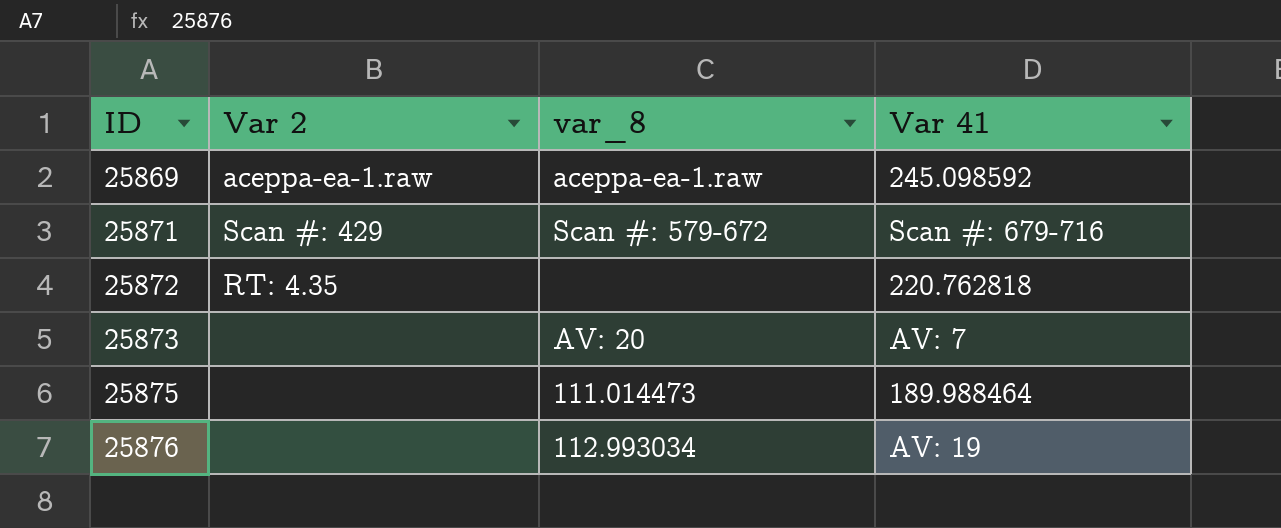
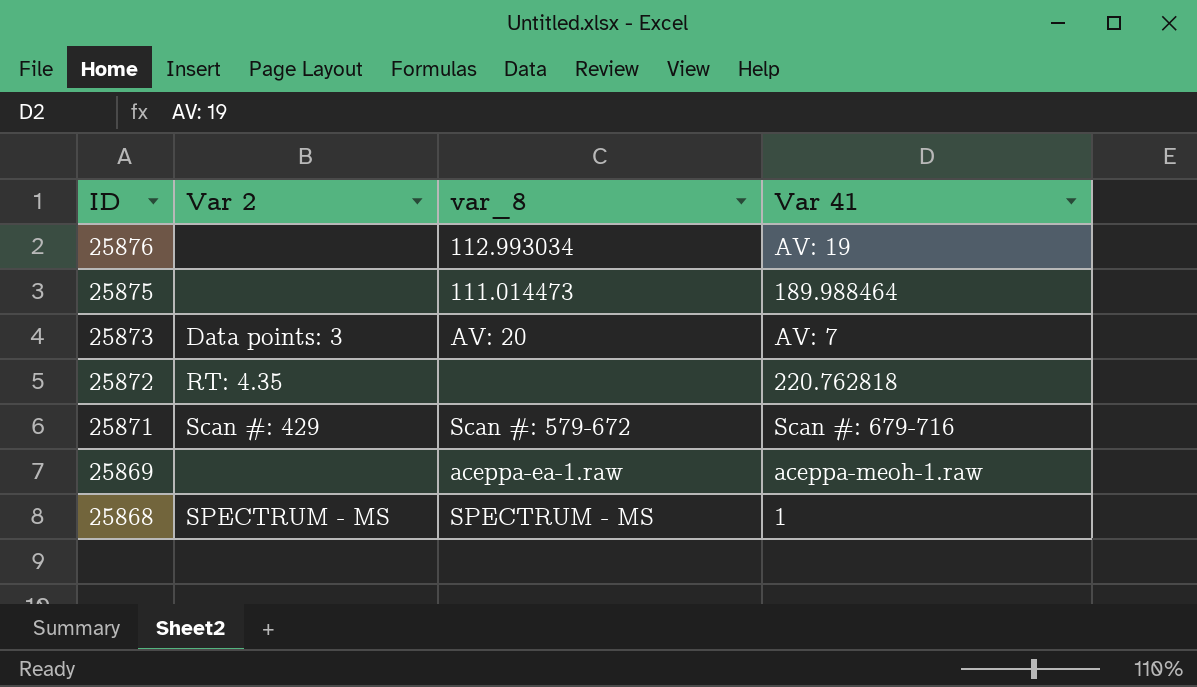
row order: ID ascending -> ID descending
25873 | Var 2: none -> Data points: 3
25869 | Var 2: aceppa-ea-1.raw -> none
25869 | Var 41: 245.098592 -> aceppa-meoh-1.raw
row 25868: none -> SPECTRUM - MS | SPECTRUM - MS | 1

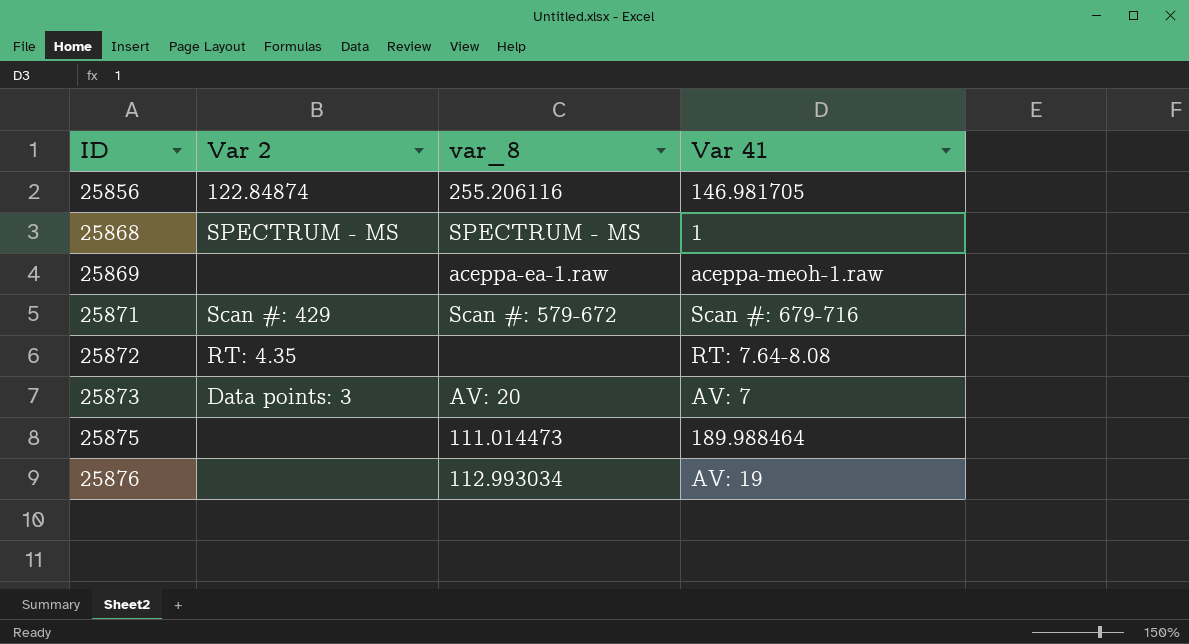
row order: ID descending -> ID ascending
row 25856: none -> 122.84874 | 255.206116 | 146.981705
25872 | Var 41: 220.762818 -> RT: 7.64-8.08

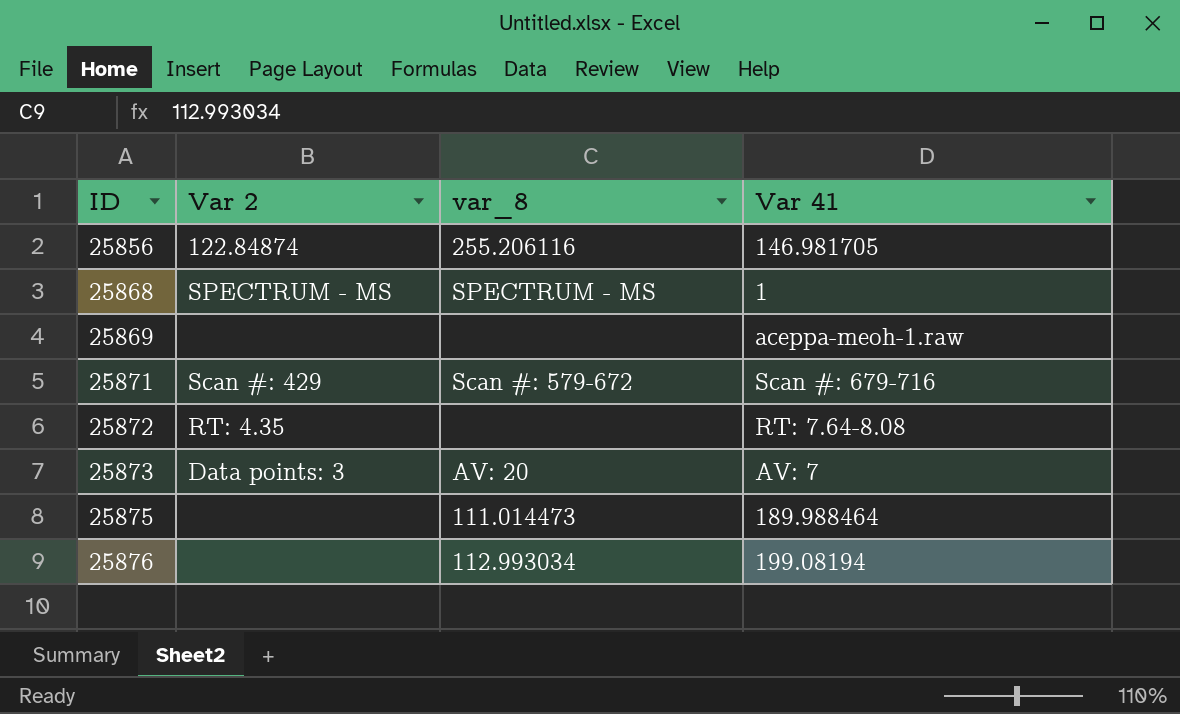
25869 | var_8: aceppa-ea-1.raw -> none
25876 | Var 41: AV: 19 -> 199.08194

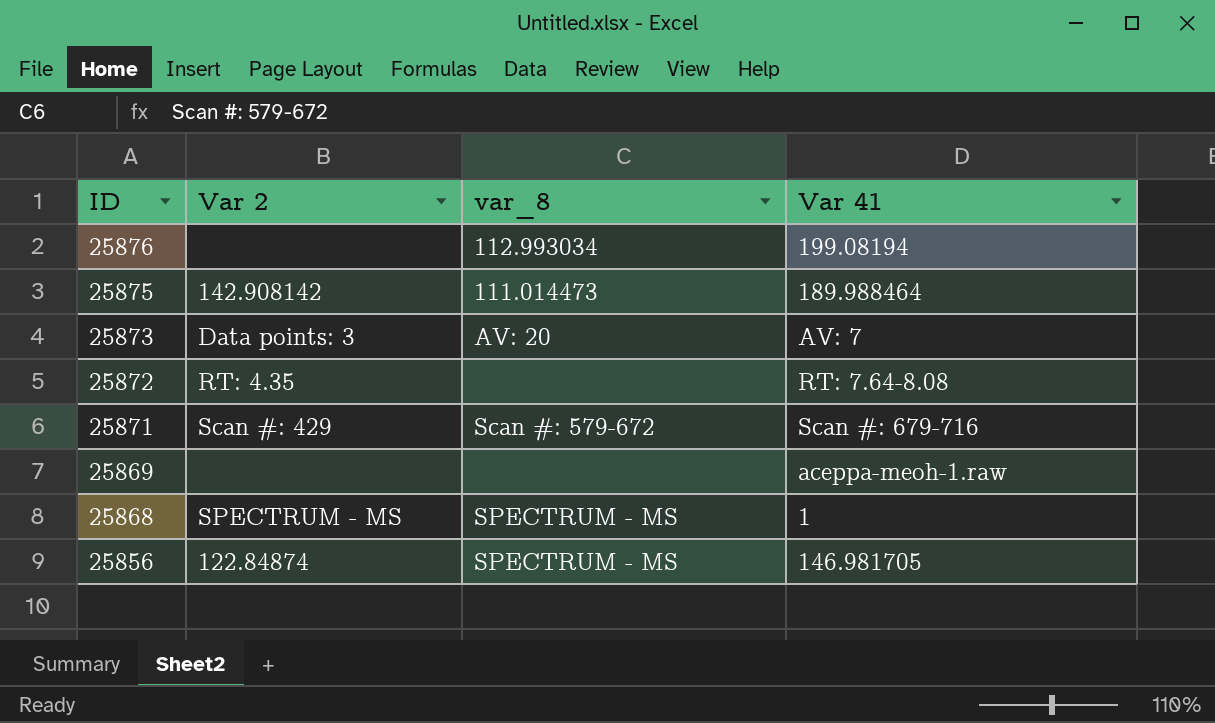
row order: ID ascending -> ID descending
25875 | Var 2: none -> 142.908142
25856 | var_8: 255.206116 -> SPECTRUM - MS

